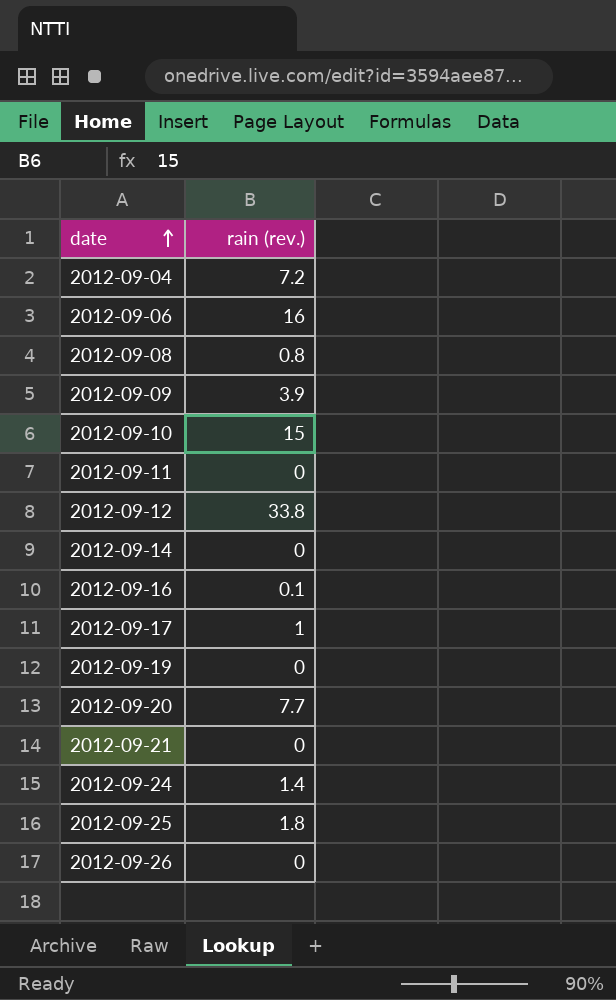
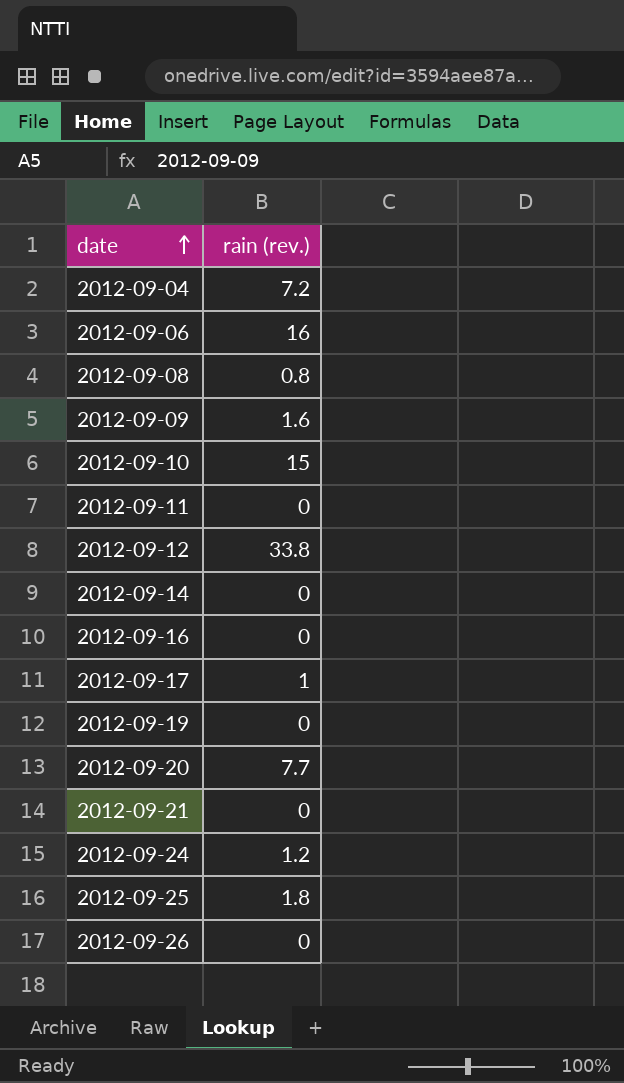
2012-09-09 | rain (rev.): 3.9 -> 1.6
2012-09-16 | rain (rev.): 0.1 -> 0
2012-09-24 | rain (rev.): 1.4 -> 1.2

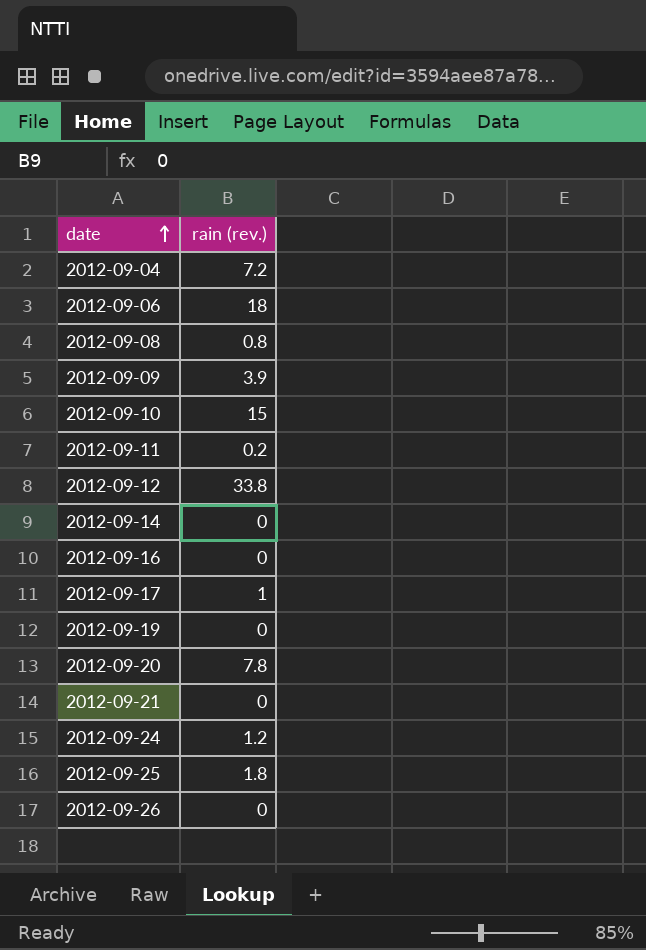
2012-09-06 | rain (rev.): 16 -> 18
2012-09-09 | rain (rev.): 1.6 -> 3.9
2012-09-11 | rain (rev.): 0 -> 0.2
2012-09-20 | rain (rev.): 7.7 -> 7.8

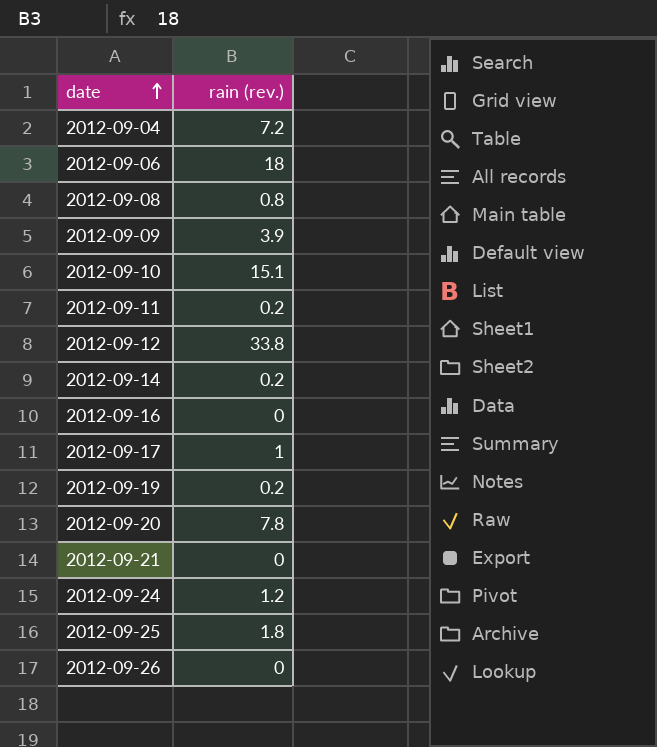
2012-09-10 | rain (rev.): 15 -> 15.1
2012-09-14 | rain (rev.): 0 -> 0.2
2012-09-19 | rain (rev.): 0 -> 0.2

